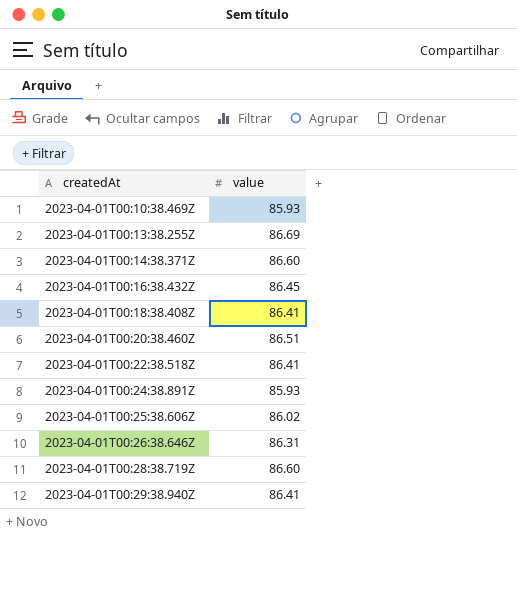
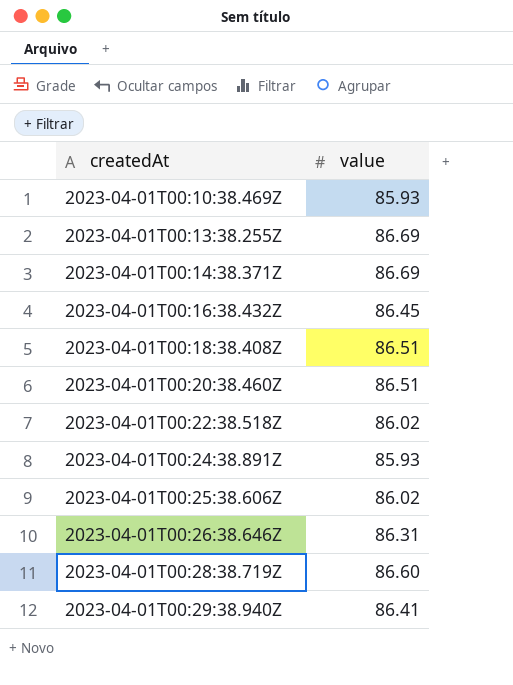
2023-04-01T00:14:38.371Z | value: 86.60 -> 86.69
2023-04-01T00:18:38.408Z | value: 86.41 -> 86.51
2023-04-01T00:22:38.518Z | value: 86.41 -> 86.02

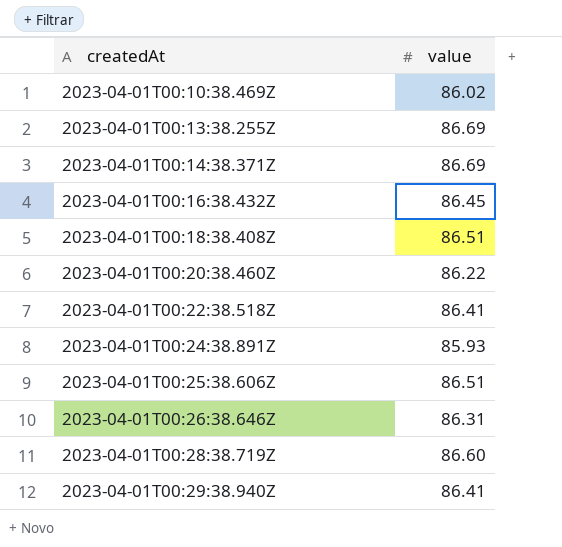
2023-04-01T00:10:38.469Z | value: 85.93 -> 86.02
2023-04-01T00:20:38.460Z | value: 86.51 -> 86.22
2023-04-01T00:22:38.518Z | value: 86.02 -> 86.41
2023-04-01T00:25:38.606Z | value: 86.02 -> 86.51

